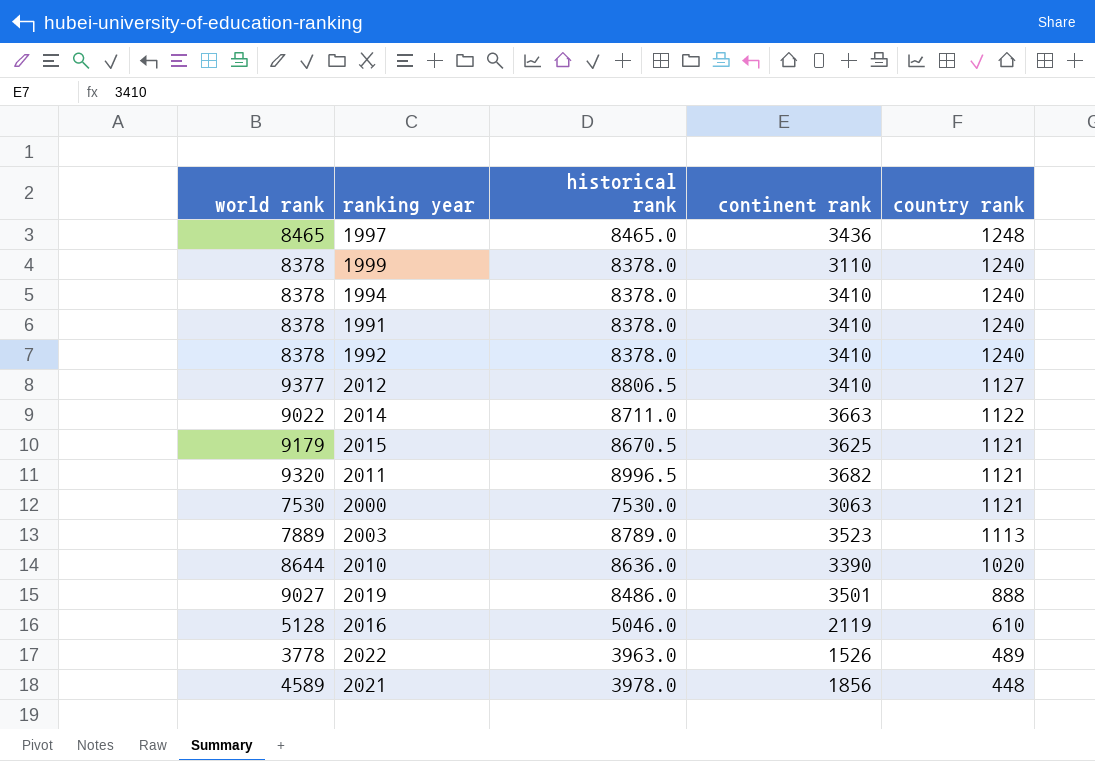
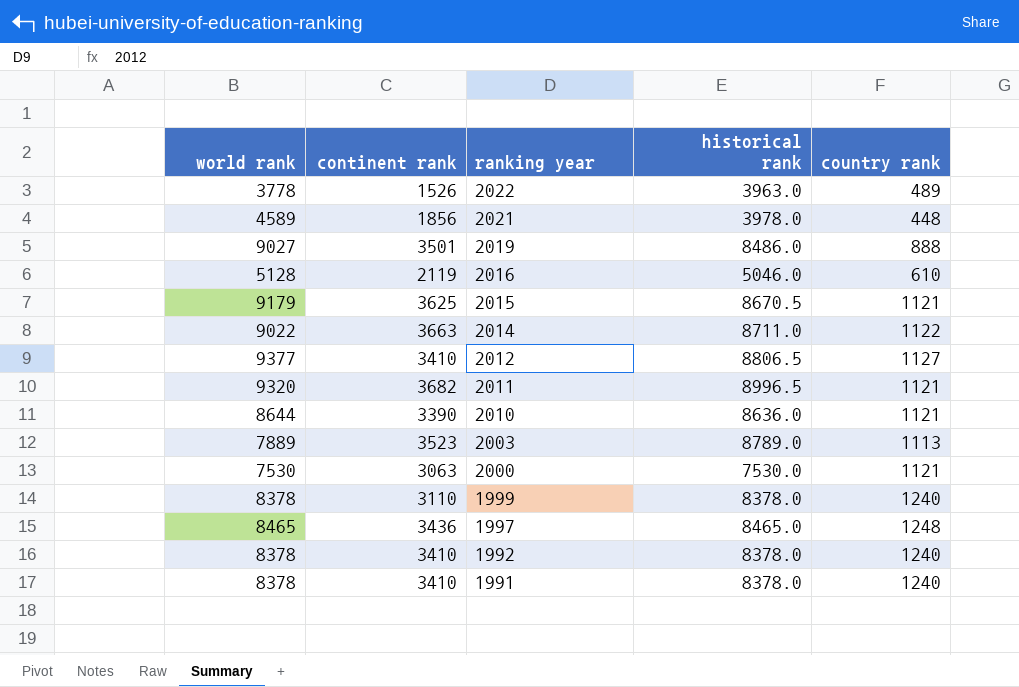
row order: country rank descending -> ranking year descending
column continent rank | position: 4 -> 2
row 1994: 8378 | 8378.0 | 3410 | 1240 -> none
2010 | country rank: 1020 -> 1121

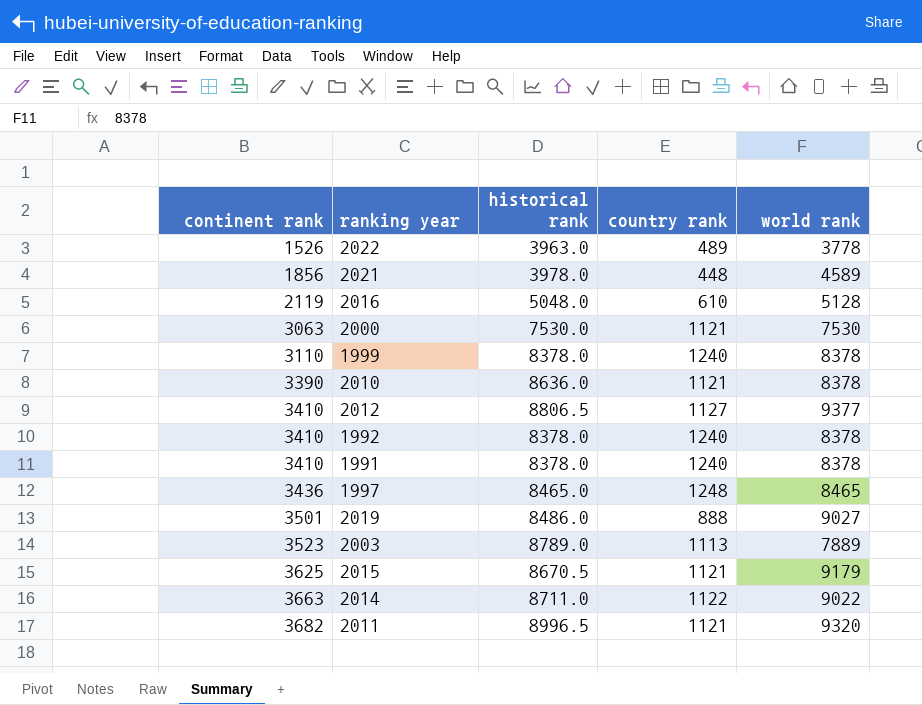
row order: ranking year descending -> continent rank ascending
column world rank | position: 1 -> 5
2016 | historical rank: 5046.0 -> 5048.0
2010 | world rank: 8644 -> 8378

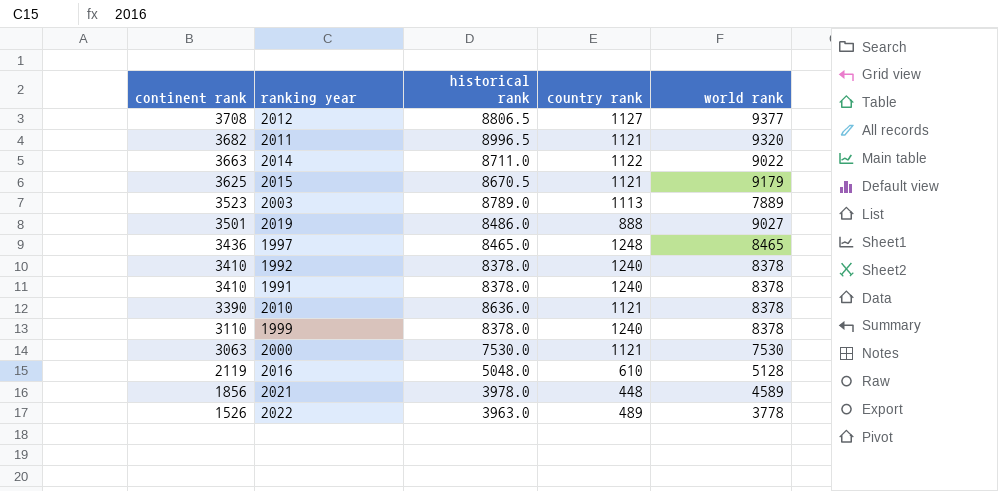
row order: continent rank ascending -> continent rank descending
2012 | continent rank: 3410 -> 3708

